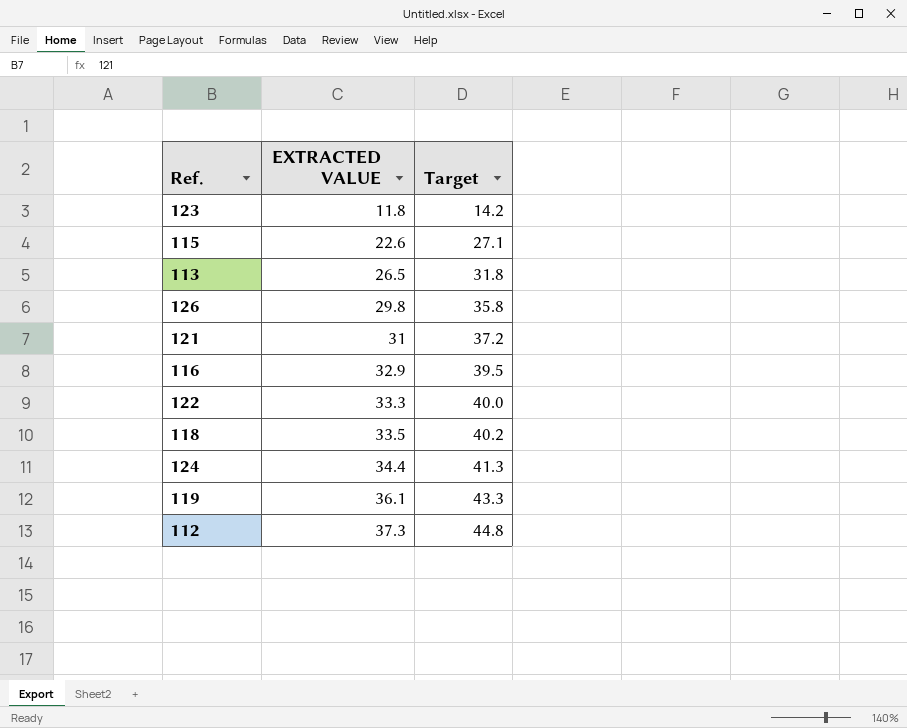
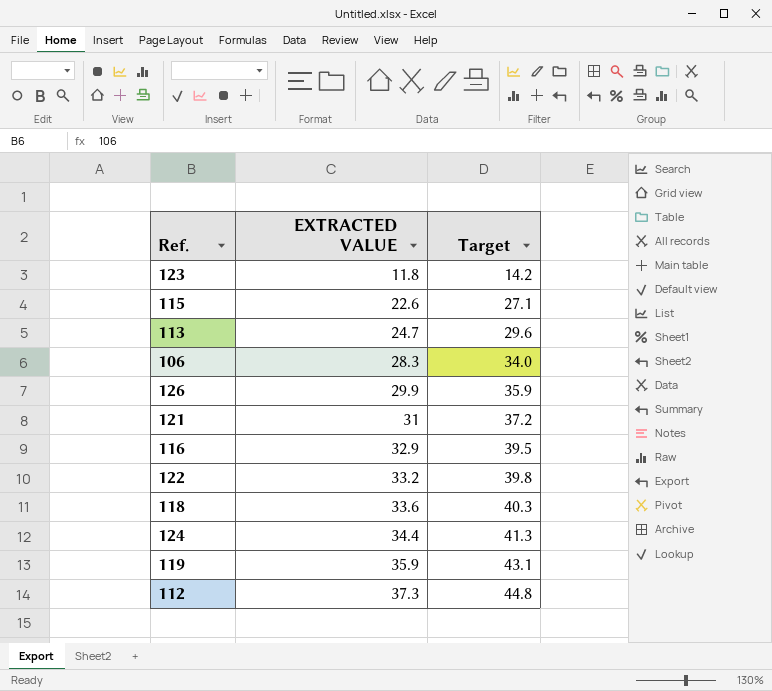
113 | EXTRACTED VALUE: 26.5 -> 24.7
113 | Target: 31.8 -> 29.6
row 106: none -> 28.3 | 34.0
126 | EXTRACTED VALUE: 29.8 -> 29.9
126 | Target: 35.8 -> 35.9
122 | EXTRACTED VALUE: 33.3 -> 33.2
122 | Target: 40.0 -> 39.8
118 | EXTRACTED VALUE: 33.5 -> 33.6
118 | Target: 40.2 -> 40.3
119 | EXTRACTED VALUE: 36.1 -> 35.9
119 | Target: 43.3 -> 43.1

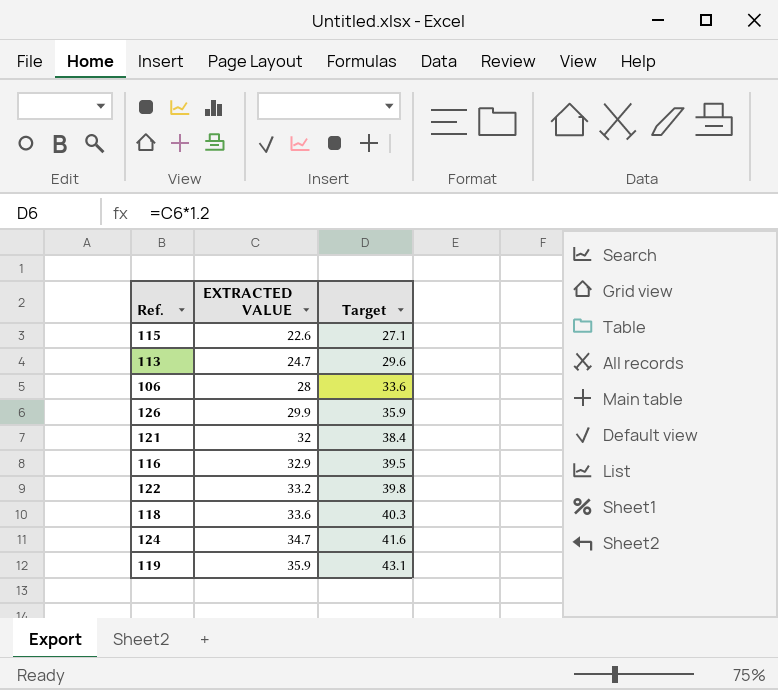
row 123: 11.8 | 14.2 -> none
row 112: 37.3 | 44.8 -> none
106 | EXTRACTED VALUE: 28.3 -> 28
106 | Target: 34.0 -> 33.6
121 | EXTRACTED VALUE: 31 -> 32
121 | Target: 37.2 -> 38.4
124 | EXTRACTED VALUE: 34.4 -> 34.7
124 | Target: 41.3 -> 41.6

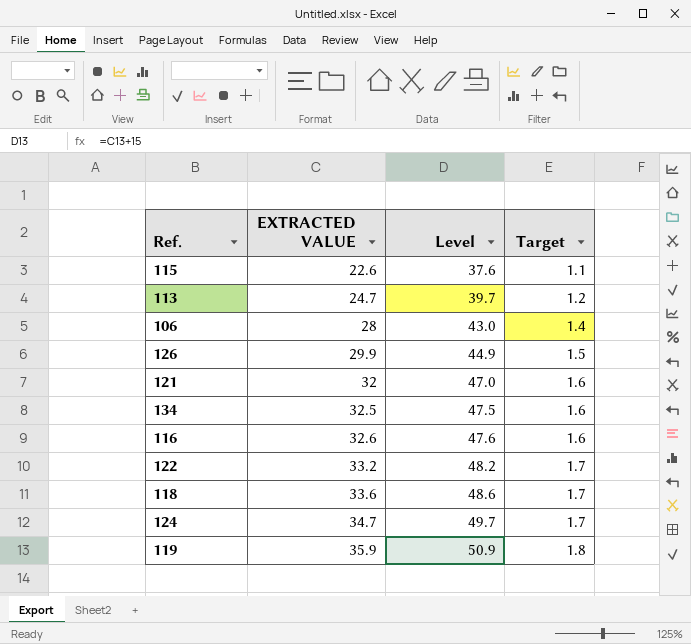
column Level | formula: none -> [EXTRACTED VALUE] + 15
column Target | formula: [EXTRACTED VALUE] * 1.2 -> [EXTRACTED VALUE] * 0.05
row 134: none -> 32.5 | 47.5 | 1.6
116 | EXTRACTED VALUE: 32.9 -> 32.6

